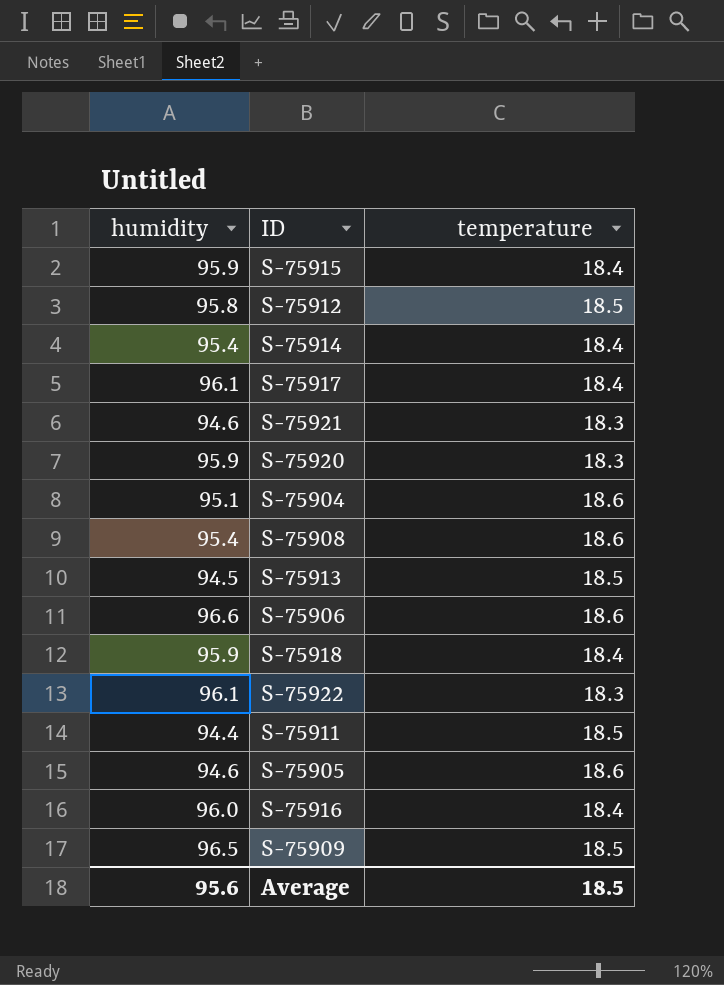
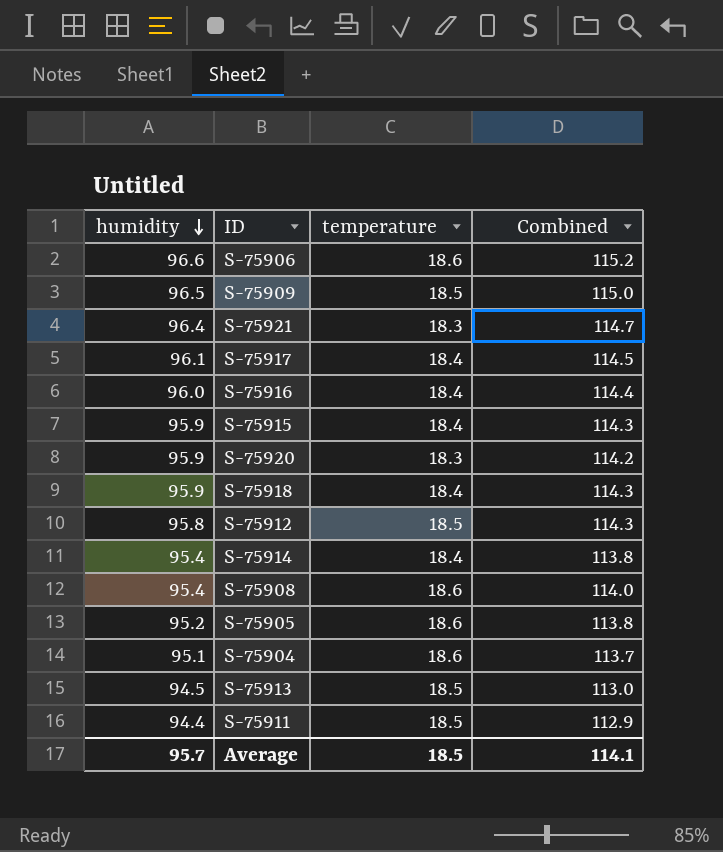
row order: none -> humidity descending
column Combined | formula: none -> [humidity] + [temperature]
row S-75922: 96.1 | 18.3 -> none
S-75921 | humidity: 94.6 -> 96.4
S-75905 | humidity: 94.6 -> 95.2
Average | humidity: 95.6 -> 95.7

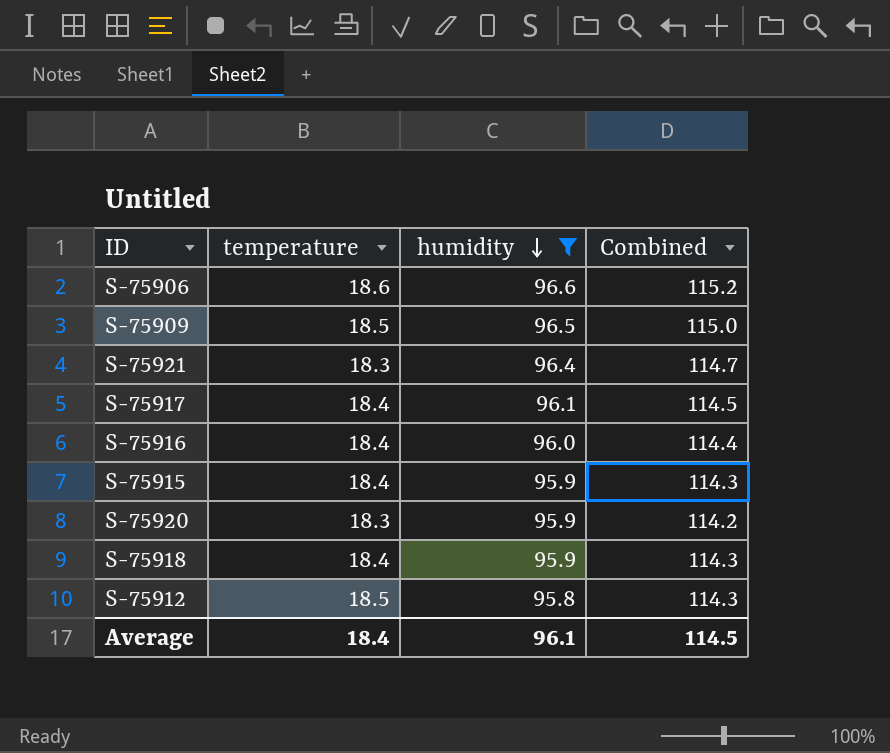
filter: none -> humidity >= 95.8
column humidity | position: 1 -> 3
Average | temperature: 18.5 -> 18.4
Average | humidity: 95.7 -> 96.1
Average | Combined: 114.1 -> 114.5

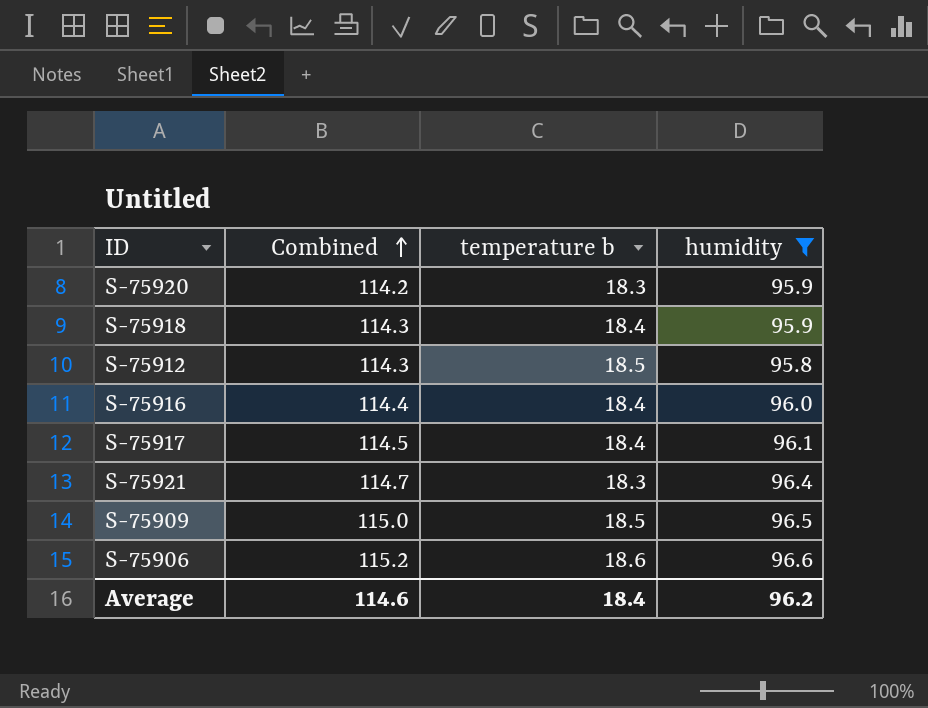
row order: humidity descending -> Combined ascending
column Combined | position: 4 -> 2
column name: temperature -> temperature b
row S-75915: 18.4 | 95.9 | 114.3 -> none
Average | Combined: 114.5 -> 114.6
Average | humidity: 96.1 -> 96.2

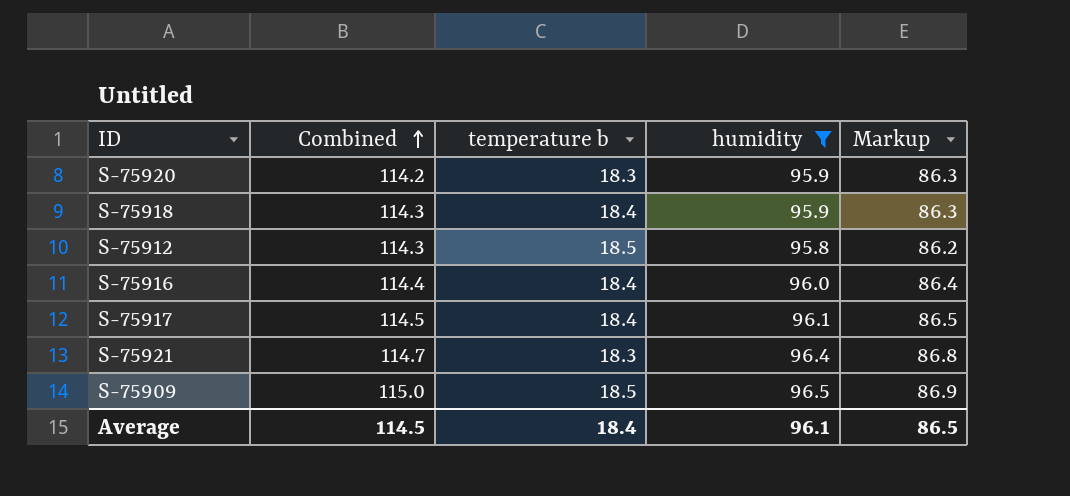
column Markup | formula: none -> [humidity] * 0.9
row S-75906: 115.2 | 18.6 | 96.6 -> none
Average | Combined: 114.6 -> 114.5
Average | humidity: 96.2 -> 96.1

